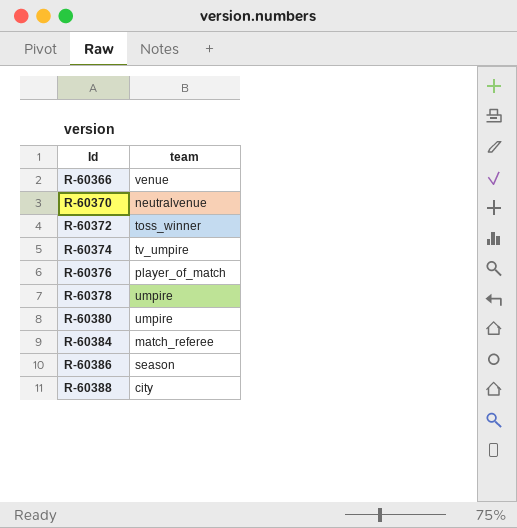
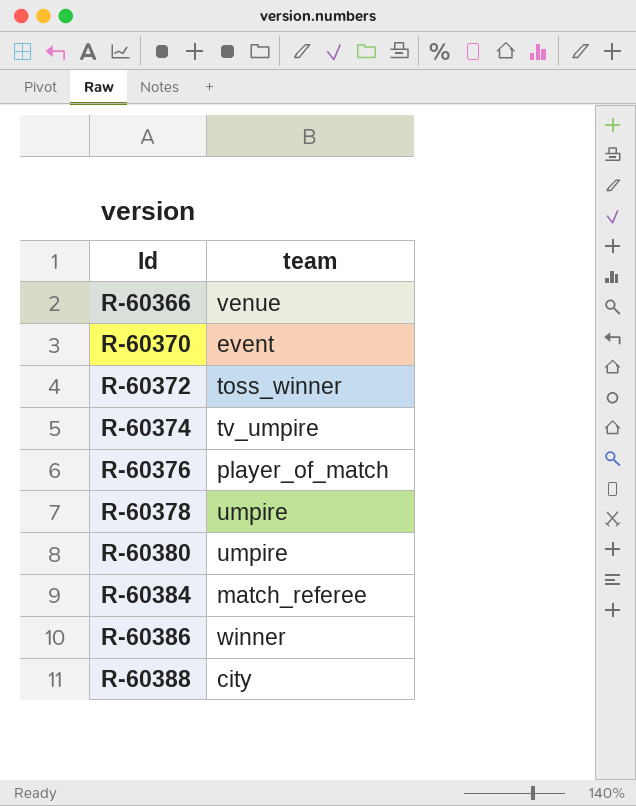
R-60370 | team: neutralvenue -> event
R-60386 | team: season -> winner

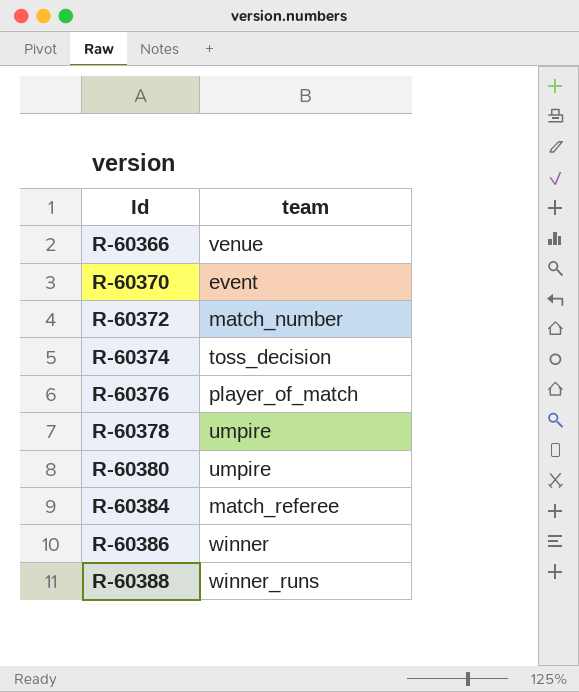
R-60372 | team: toss_winner -> match_number
R-60374 | team: tv_umpire -> toss_decision
R-60388 | team: city -> winner_runs

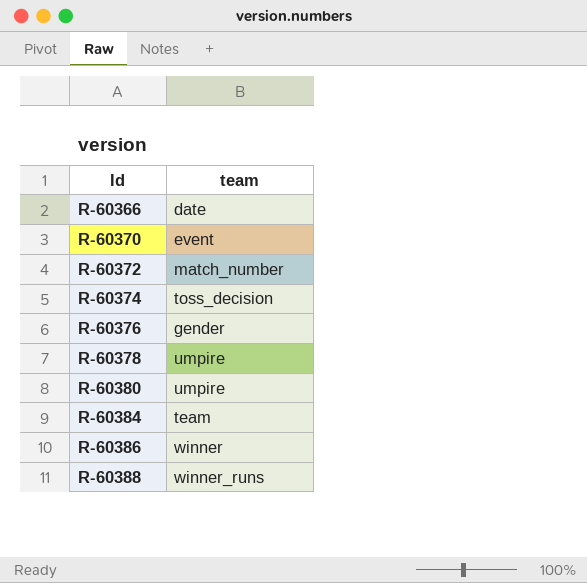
R-60366 | team: venue -> date
R-60376 | team: player_of_match -> gender
R-60384 | team: match_referee -> team

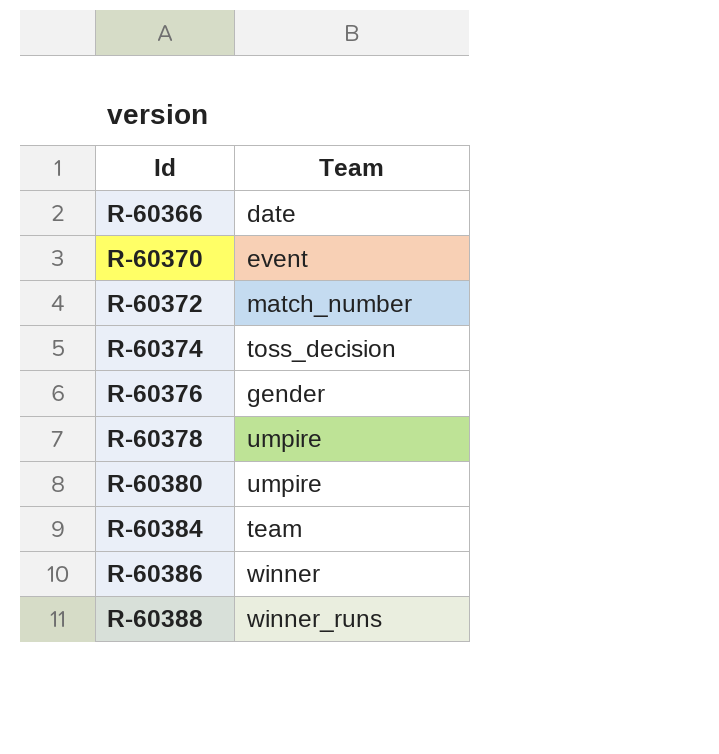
column name: team -> Team

